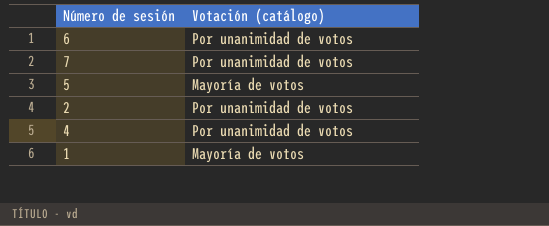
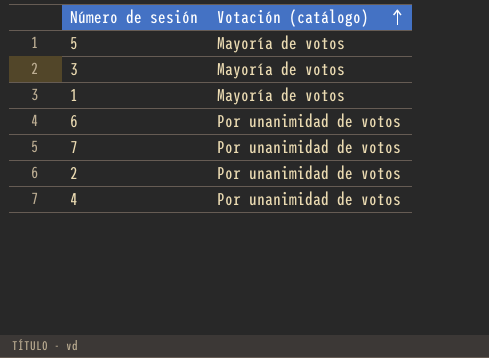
row order: none -> Votación (catálogo) ascending
row 3: none -> Mayoría de votos

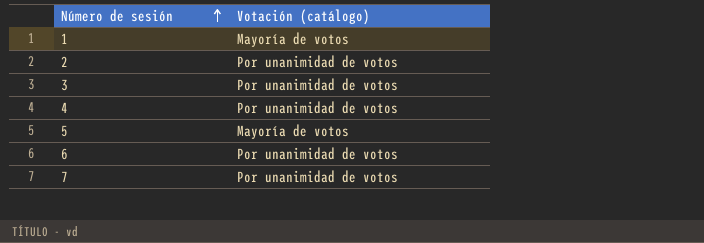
row order: Votación (catálogo) ascending -> Número de sesión ascending
3 | Votación (catálogo): Mayoría de votos -> Por unanimidad de votos

